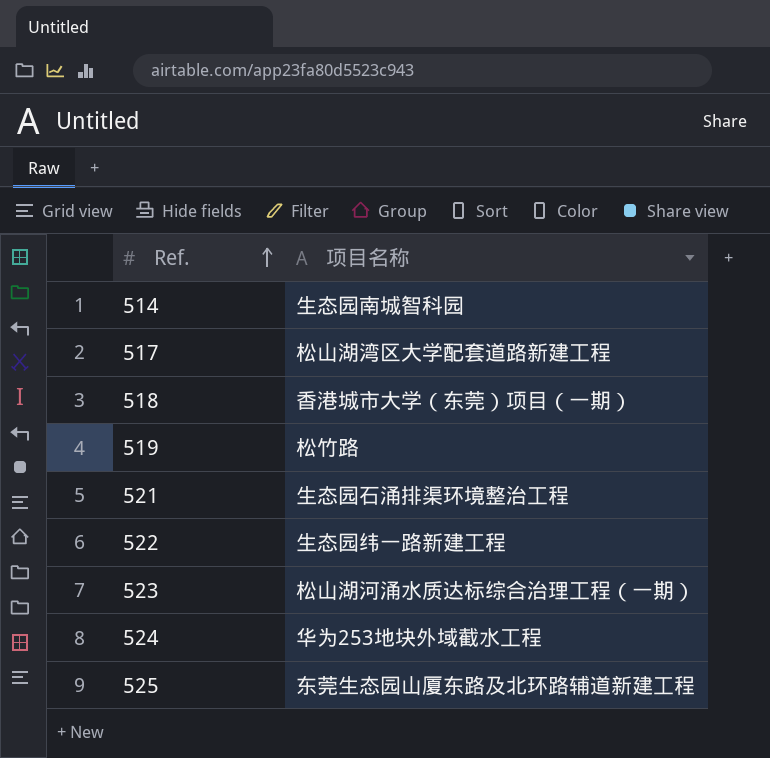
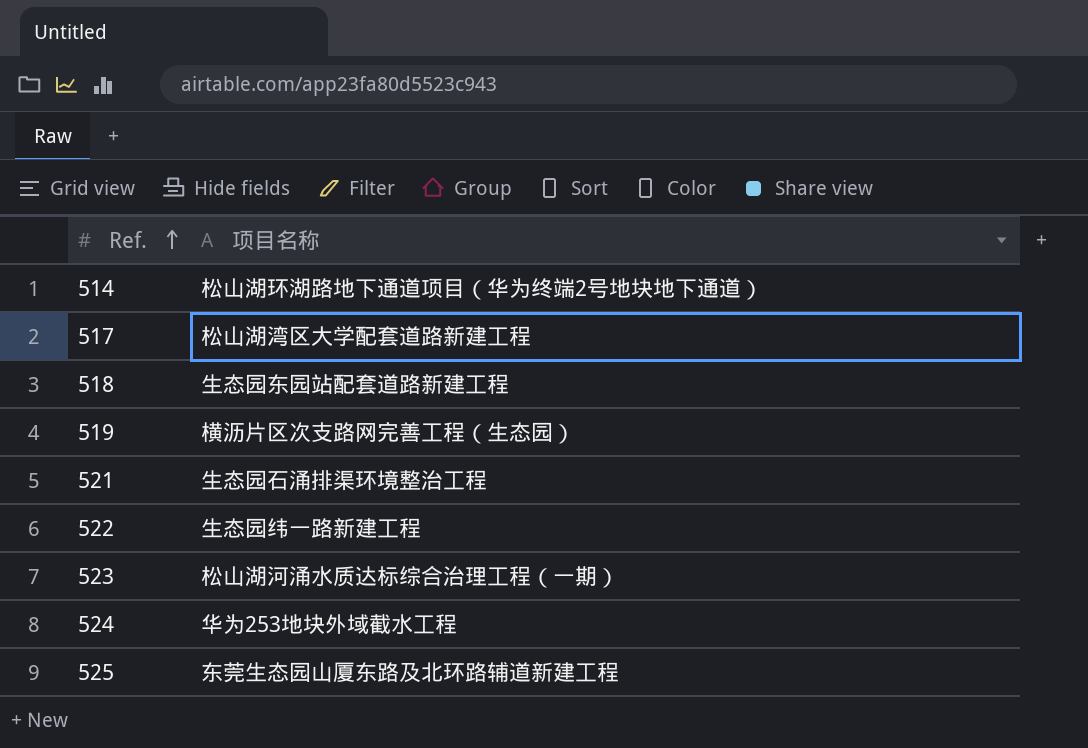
514 | 项目名称: 生态园南城智科园 -> 松山湖环湖路地下通道项目（华为终端2号地块地下通道）
518 | 项目名称: 香港城市大学（东莞）项目（一期） -> 生态园东园站配套道路新建工程
519 | 项目名称: 松竹路 -> 横沥片区次支路网完善工程（生态园）

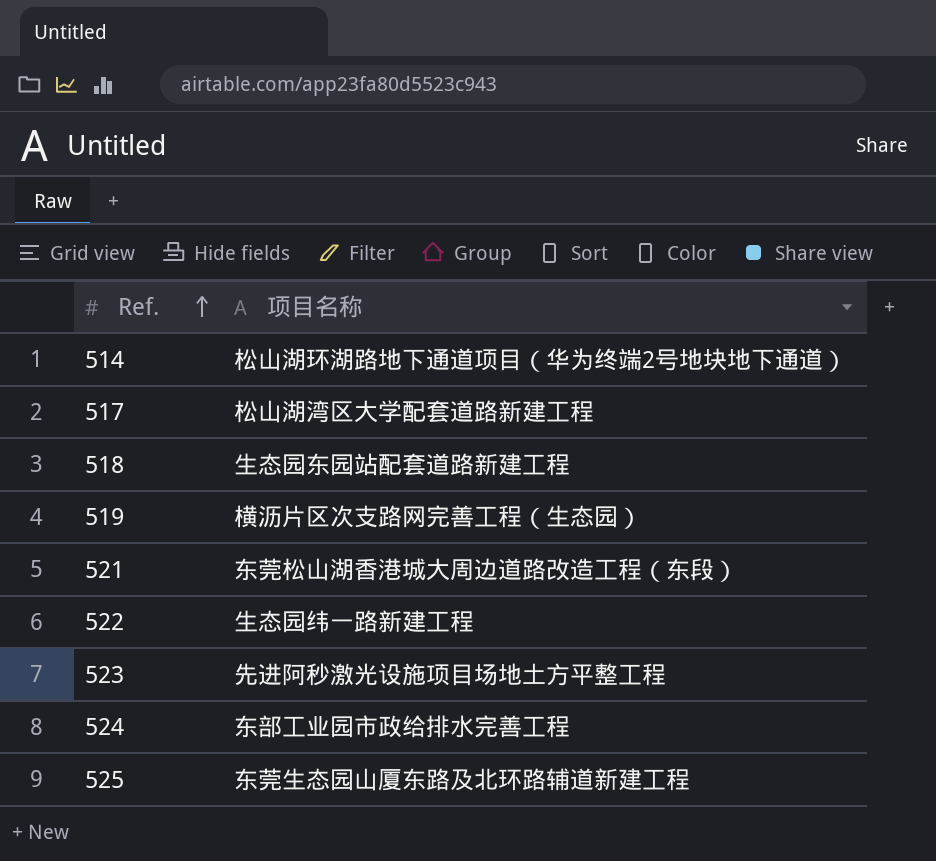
521 | 项目名称: 生态园石涌排渠环境整治工程 -> 东莞松山湖香港城大周边道路改造工程（东段）
523 | 项目名称: 松山湖河涌水质达标综合治理工程（一期） -> 先进阿秒激光设施项目场地土方平整工程
524 | 项目名称: 华为253地块外域截水工程 -> 东部工业园市政给排水完善工程

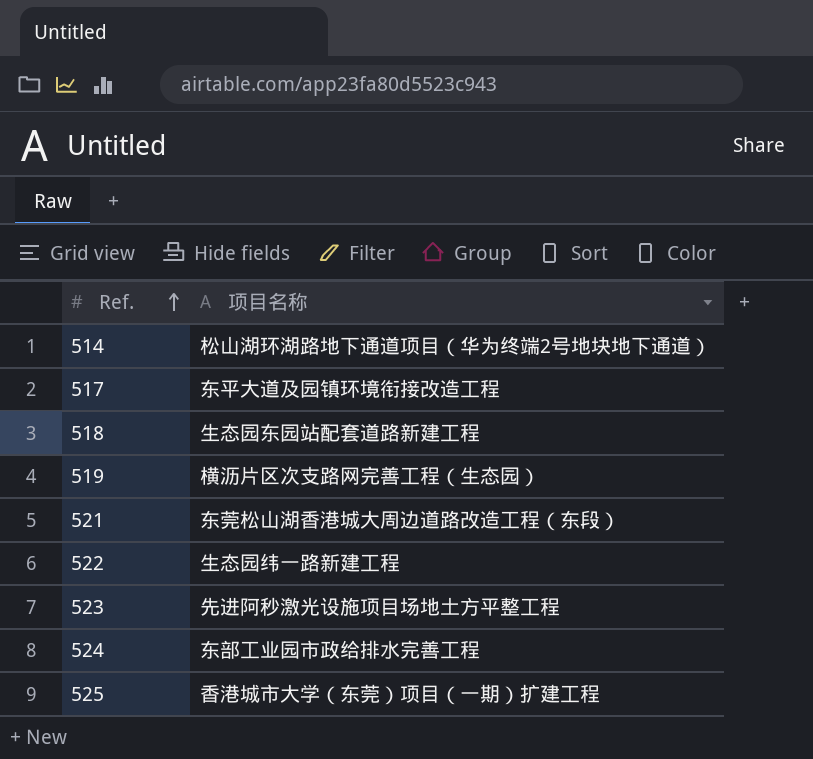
517 | 项目名称: 松山湖湾区大学配套道路新建工程 -> 东平大道及园镇环境衔接改造工程
525 | 项目名称: 东莞生态园山厦东路及北环路辅道新建工程 -> 香港城市大学（东莞）项目（一期）扩建工程

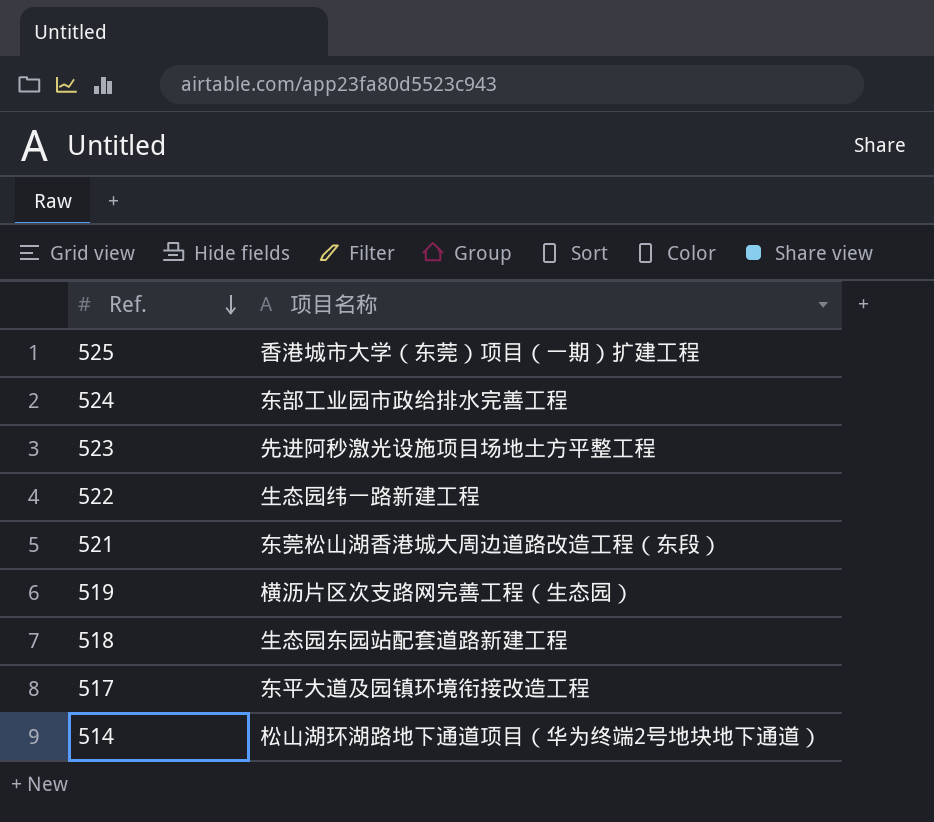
row order: Ref. ascending -> Ref. descending

